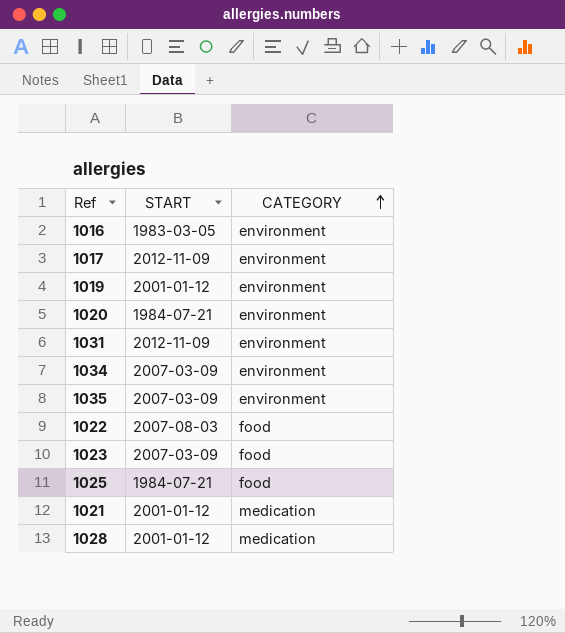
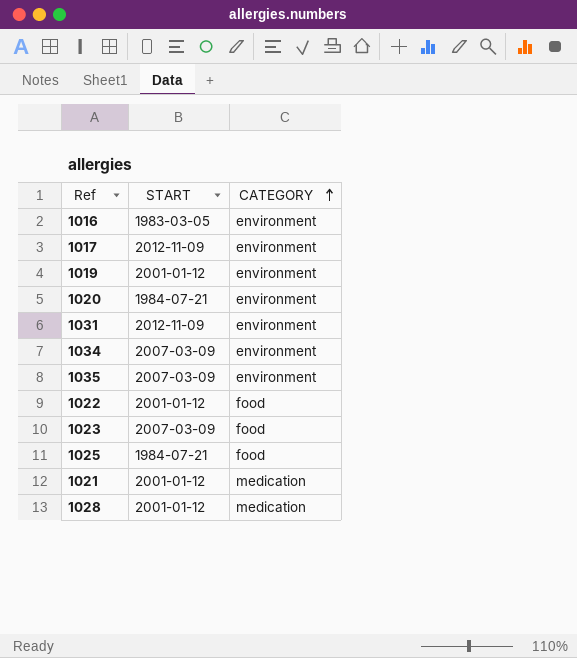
1022 | START: 2007-08-03 -> 2001-01-12

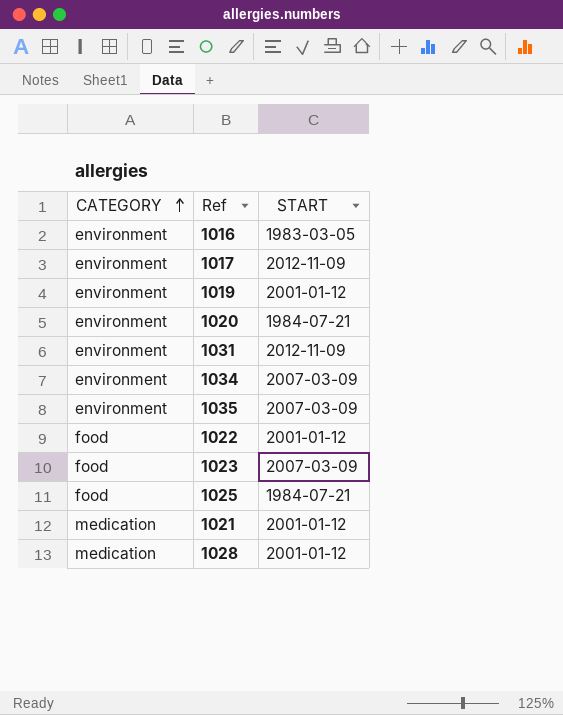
column CATEGORY | position: 3 -> 1

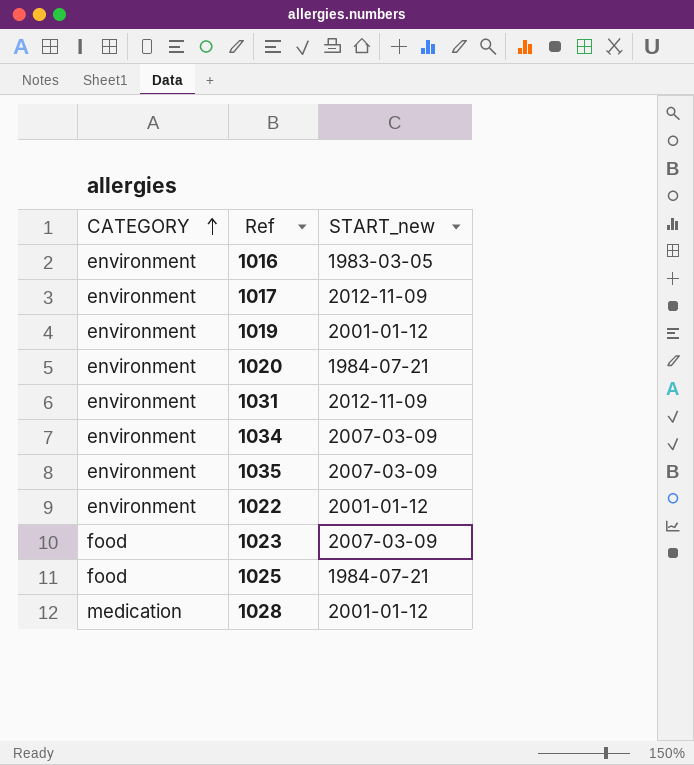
column name: START -> START_new
row 1021: medication | 2001-01-12 -> none
1022 | CATEGORY: food -> environment

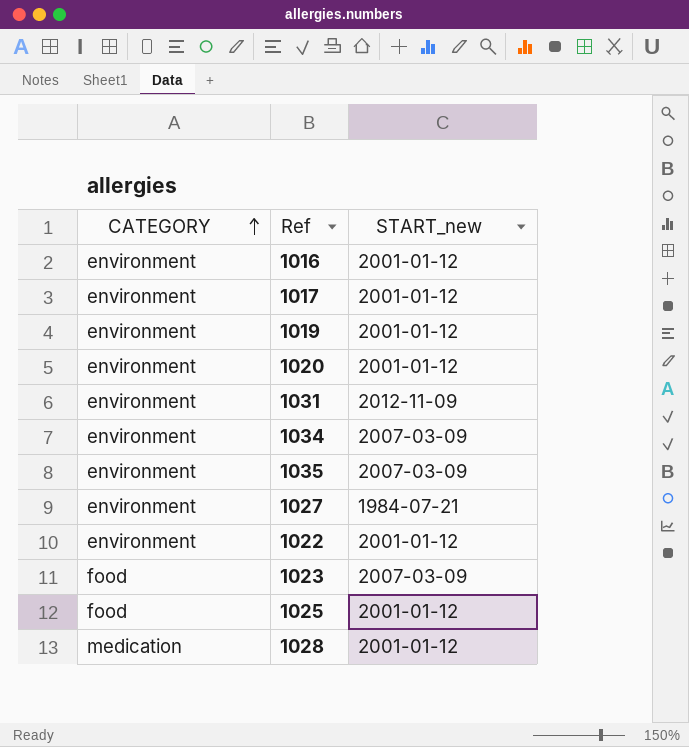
1016 | START_new: 1983-03-05 -> 2001-01-12
1017 | START_new: 2012-11-09 -> 2001-01-12
1020 | START_new: 1984-07-21 -> 2001-01-12
row 1027: none -> environment | 1984-07-21
1025 | START_new: 1984-07-21 -> 2001-01-12

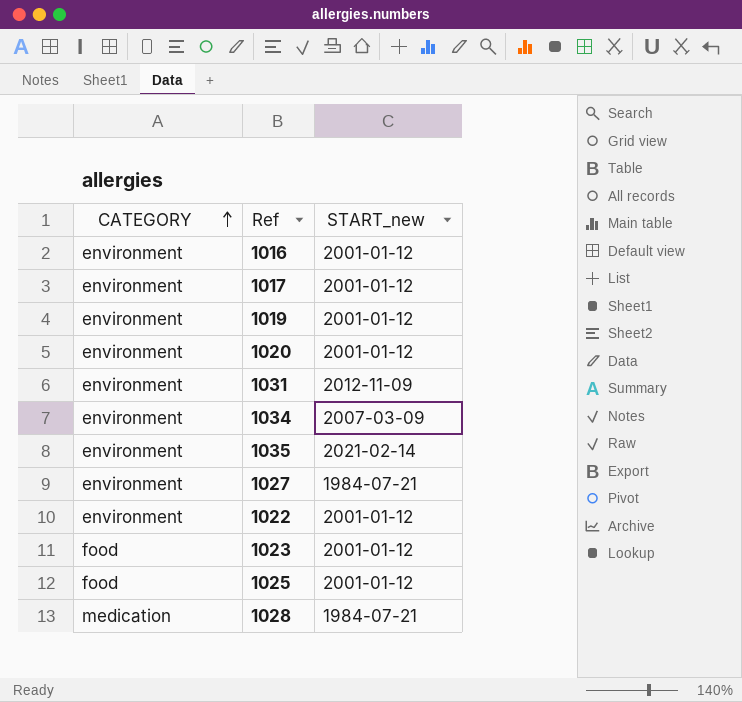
1035 | START_new: 2007-03-09 -> 2021-02-14
1023 | START_new: 2007-03-09 -> 2001-01-12
1028 | START_new: 2001-01-12 -> 1984-07-21

